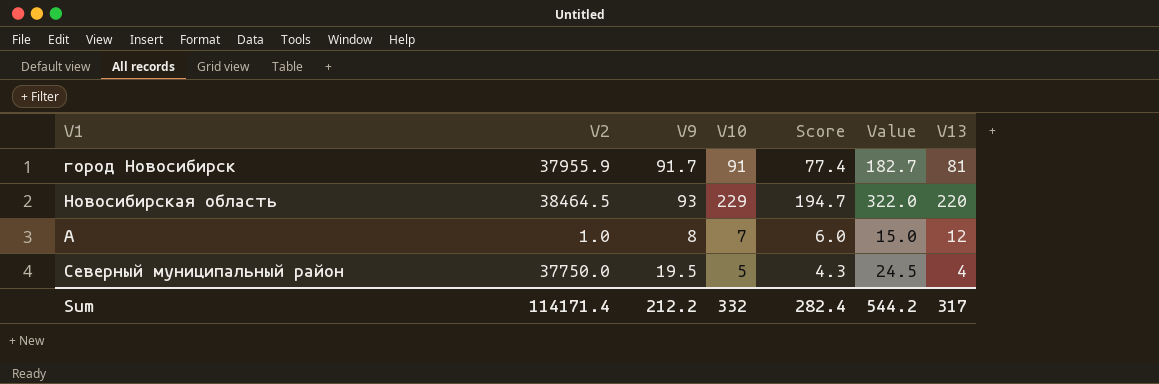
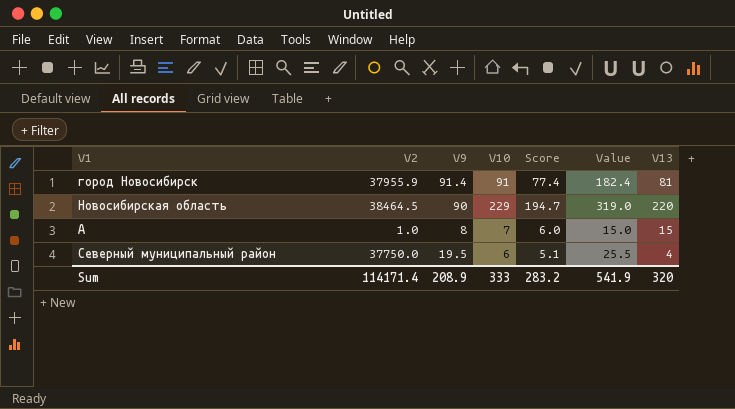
город Новосибирск | V9: 91.7 -> 91.4
город Новосибирск | Value: 182.7 -> 182.4
Новосибирская область | V9: 93 -> 90
Новосибирская область | Value: 322.0 -> 319.0
А | V13: 12 -> 15
Северный муниципальный район | V10: 5 -> 6
Северный муниципальный район | Score: 4.3 -> 5.1
Северный муниципальный район | Value: 24.5 -> 25.5
Sum | V9: 212.2 -> 208.9
Sum | V10: 332 -> 333
Sum | Score: 282.4 -> 283.2
Sum | Value: 544.2 -> 541.9
Sum | V13: 317 -> 320

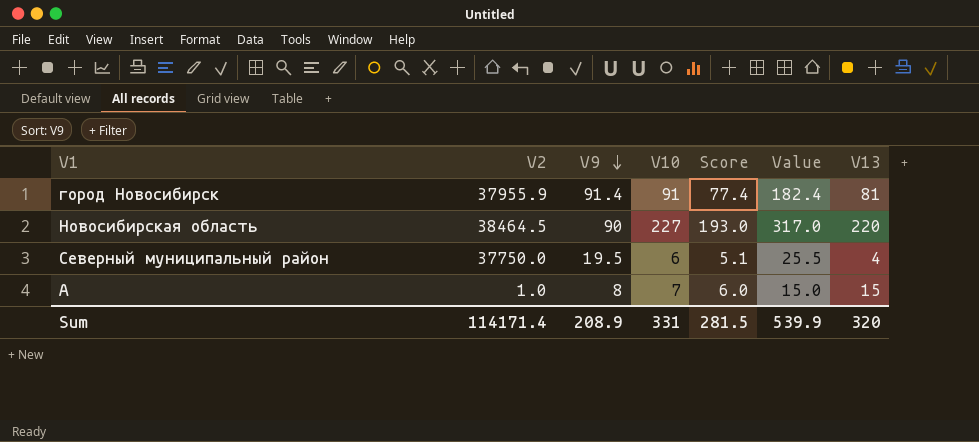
row order: none -> V9 descending
Новосибирская область | V10: 229 -> 227
Новосибирская область | Score: 194.7 -> 193.0
Новосибирская область | Value: 319.0 -> 317.0
Sum | V10: 333 -> 331
Sum | Score: 283.2 -> 281.5
Sum | Value: 541.9 -> 539.9

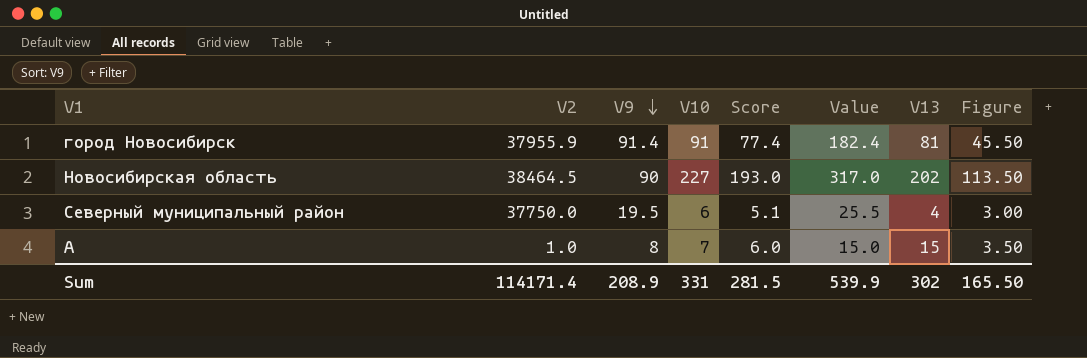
column Figure | formula: none -> [V10] * 0.5
Новосибирская область | V13: 220 -> 202
Sum | V13: 320 -> 302

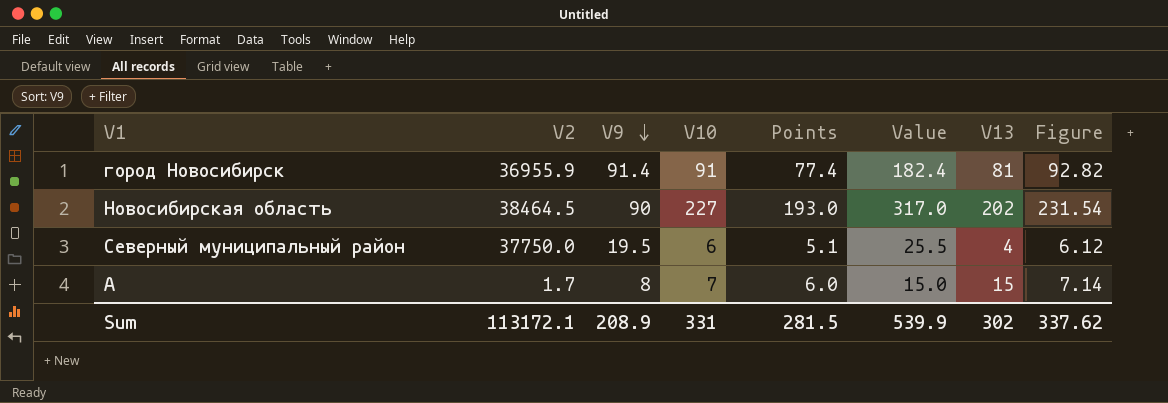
column name: Score -> Points
column Figure | formula: [V10] * 0.5 -> [V10] * 1.02
город Новосибирск | V2: 37955.9 -> 36955.9
А | V2: 1.0 -> 1.7
Sum | V2: 114171.4 -> 113172.1
Sum | Figure: 165.50 -> 337.62

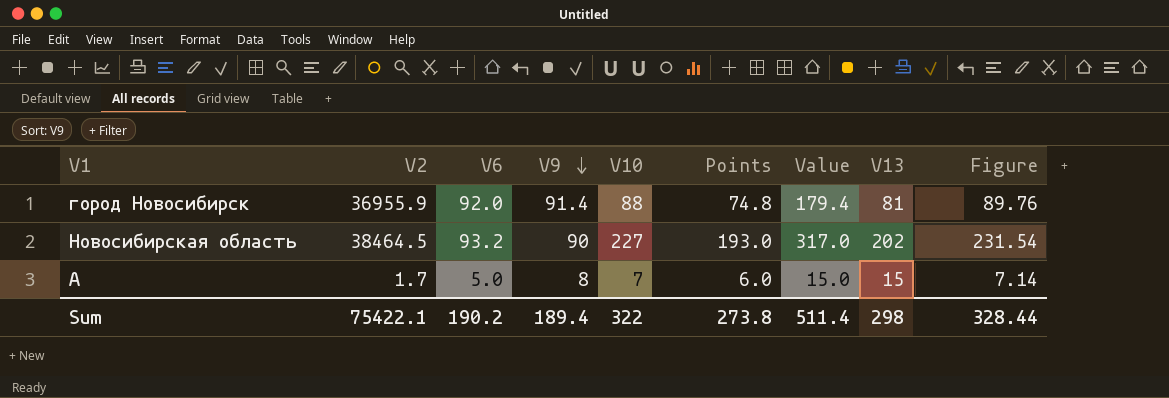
column V6 | position: none -> 3
row Северный муниципальный район: 37750.0 | 19.5 | 6 | 5.1 | 25.5 | 4 | 6.12 -> none
город Новосибирск | V10: 91 -> 88
город Новосибирск | Points: 77.4 -> 74.8
город Новосибирск | Value: 182.4 -> 179.4
город Новосибирск | Figure: 92.82 -> 89.76
Sum | V2: 113172.1 -> 75422.1
Sum | V9: 208.9 -> 189.4
Sum | V10: 331 -> 322
Sum | Points: 281.5 -> 273.8
Sum | Value: 539.9 -> 511.4
Sum | V13: 302 -> 298
Sum | Figure: 337.62 -> 328.44

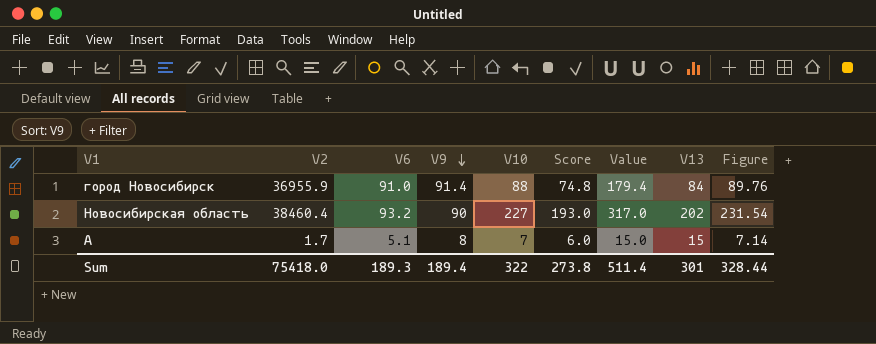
column name: Points -> Score
город Новосибирск | V6: 92.0 -> 91.0
город Новосибирск | V13: 81 -> 84
Новосибирская область | V2: 38464.5 -> 38460.4
А | V6: 5.0 -> 5.1
Sum | V2: 75422.1 -> 75418.0
Sum | V6: 190.2 -> 189.3
Sum | V13: 298 -> 301

